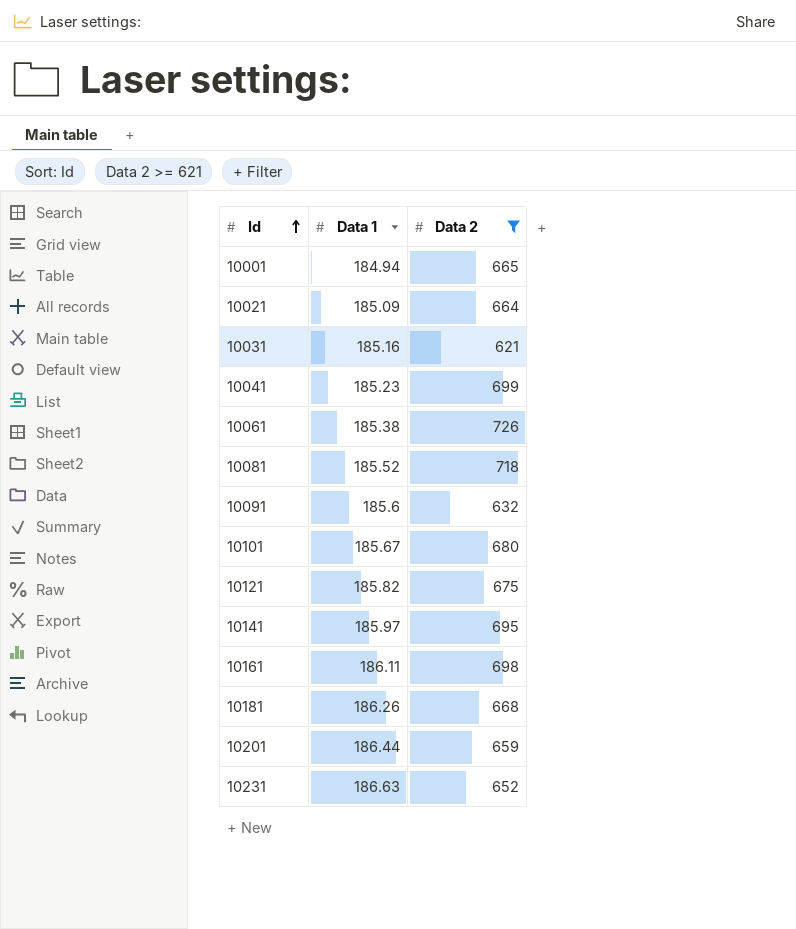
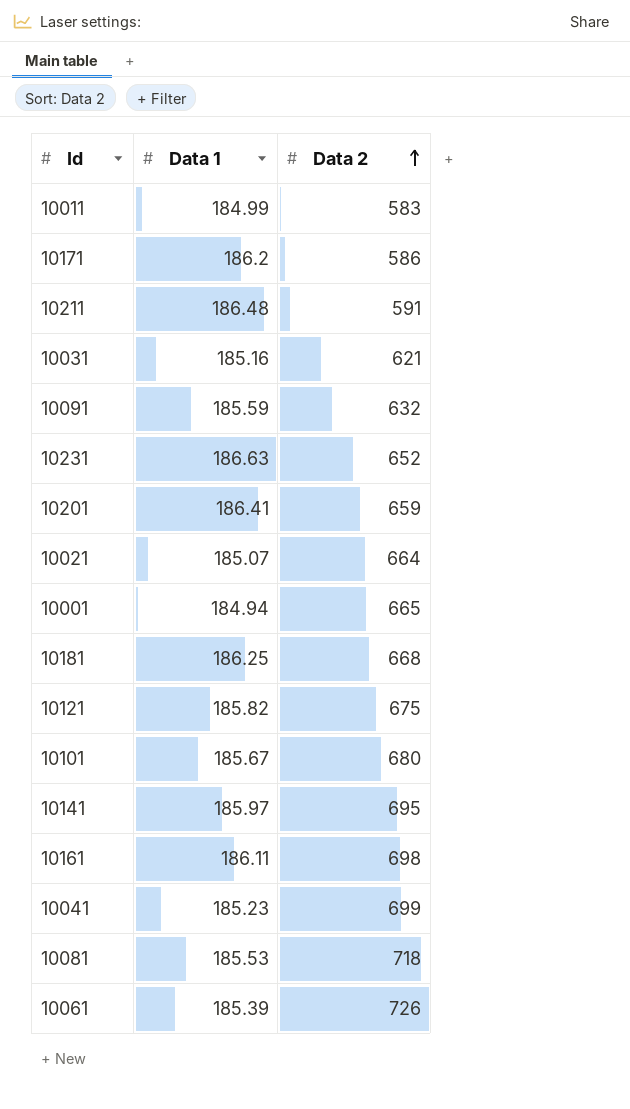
filter: Data 2 >= 621 -> none
row order: Id ascending -> Data 2 ascending
10091 | Data 1: 185.6 -> 185.59
10201 | Data 1: 186.44 -> 186.41
10021 | Data 1: 185.09 -> 185.07
10181 | Data 1: 186.26 -> 186.25
10081 | Data 1: 185.52 -> 185.53
10061 | Data 1: 185.38 -> 185.39

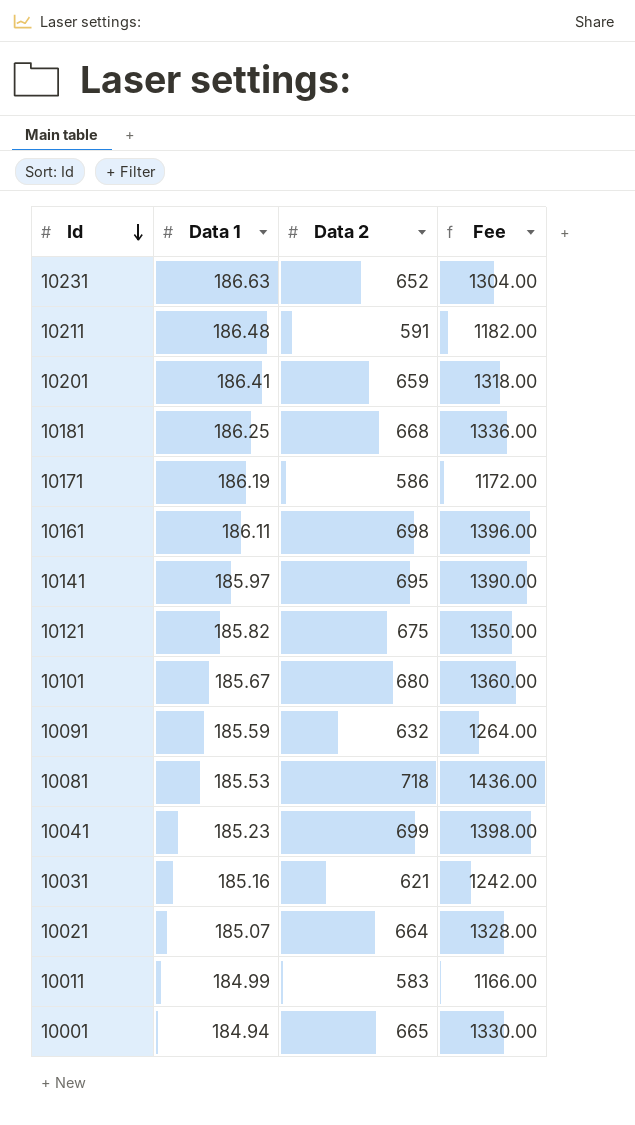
row order: Data 2 ascending -> Id descending
column Fee | formula: none -> [Data 2] * 2
row 10061: 185.39 | 726 -> none
10171 | Data 1: 186.2 -> 186.19

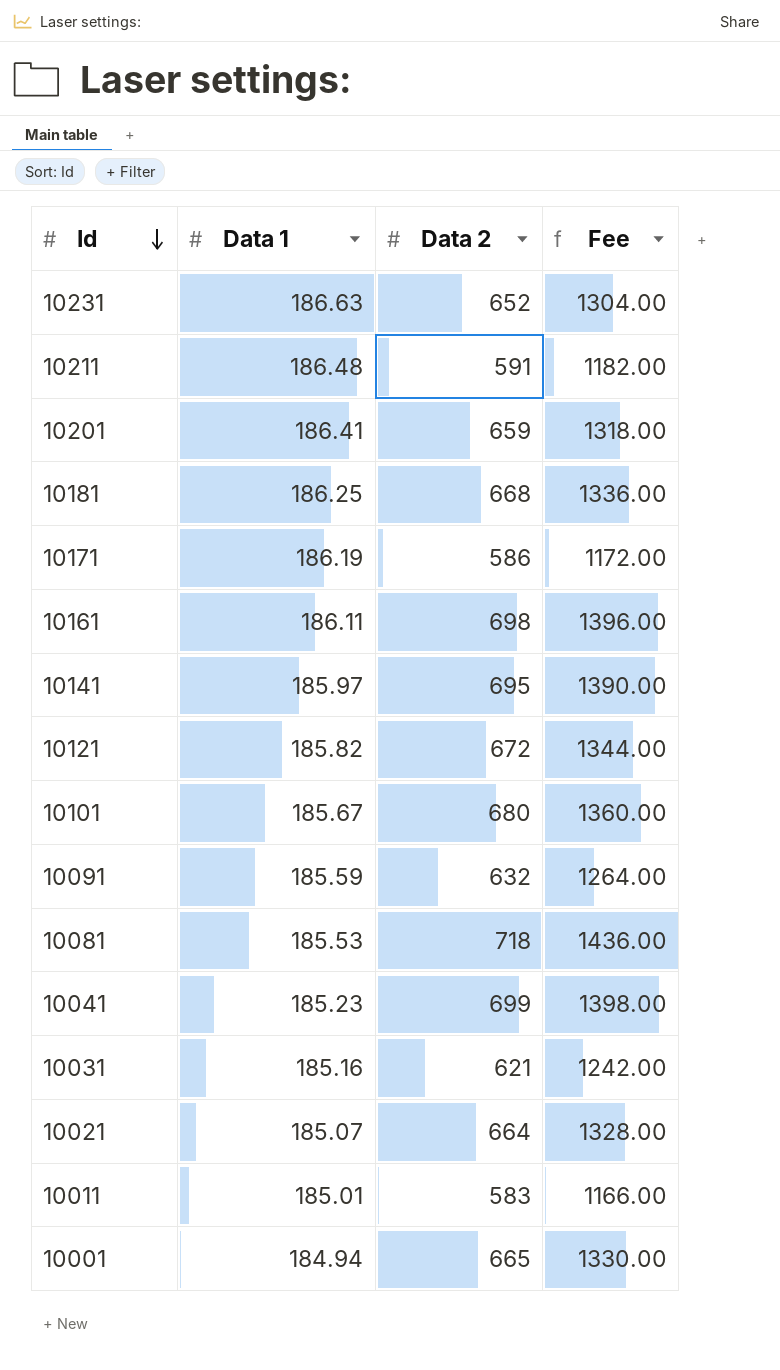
10121 | Data 2: 675 -> 672
10121 | Fee: 1350.00 -> 1344.00
10011 | Data 1: 184.99 -> 185.01

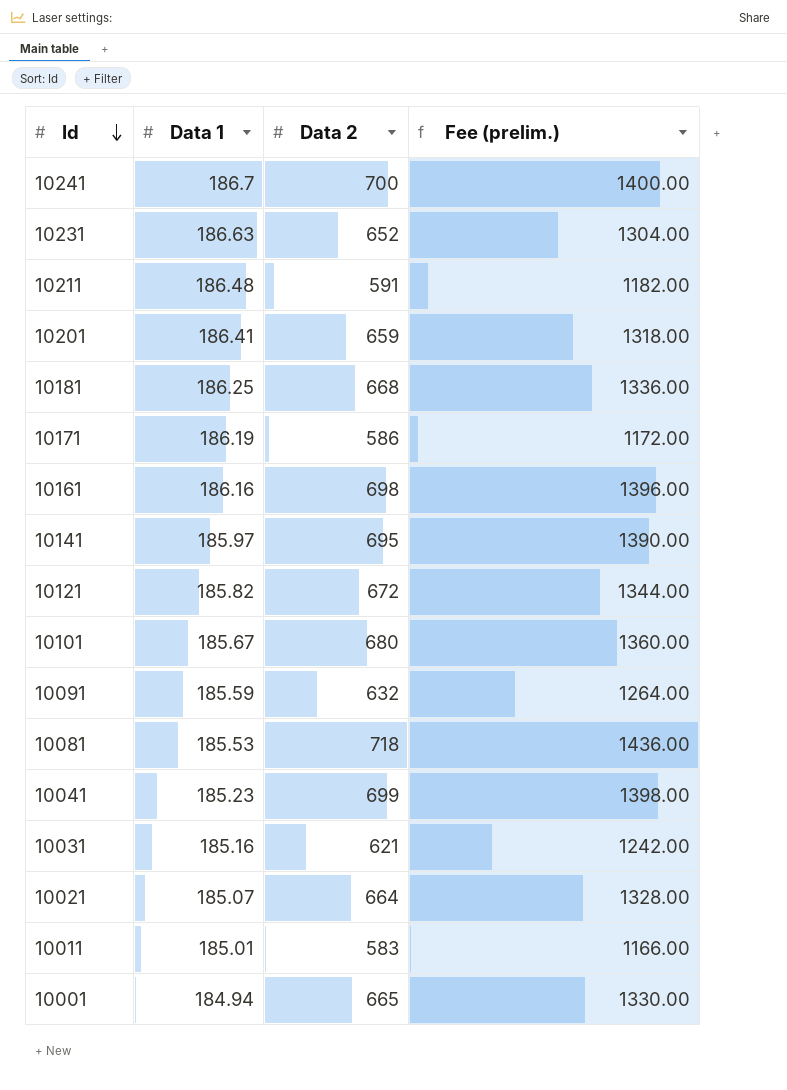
column name: Fee -> Fee (prelim.)
row 10241: none -> 186.7 | 700 | 1400.00
10161 | Data 1: 186.11 -> 186.16

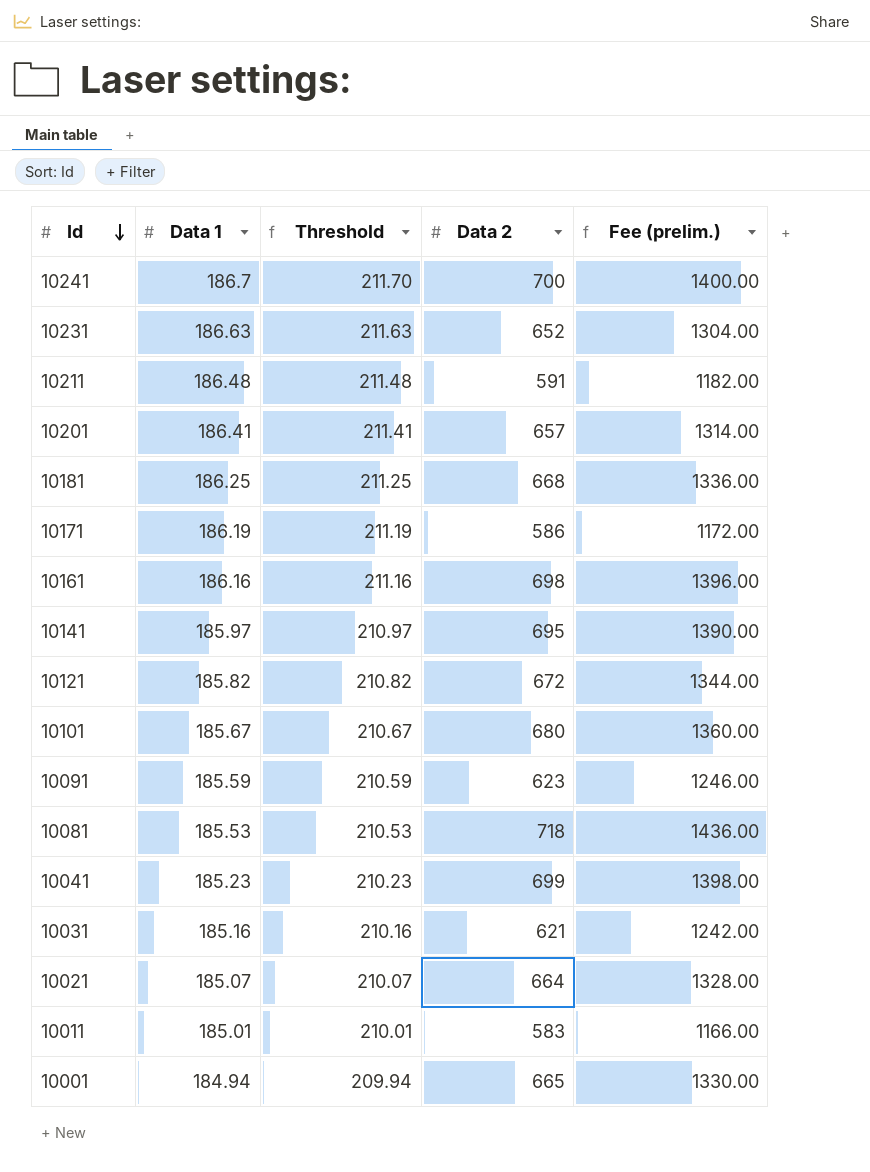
column Threshold | formula: none -> [Data 1] + 25
10201 | Data 2: 659 -> 657
10201 | Fee (prelim.): 1318.00 -> 1314.00
10091 | Data 2: 632 -> 623
10091 | Fee (prelim.): 1264.00 -> 1246.00

